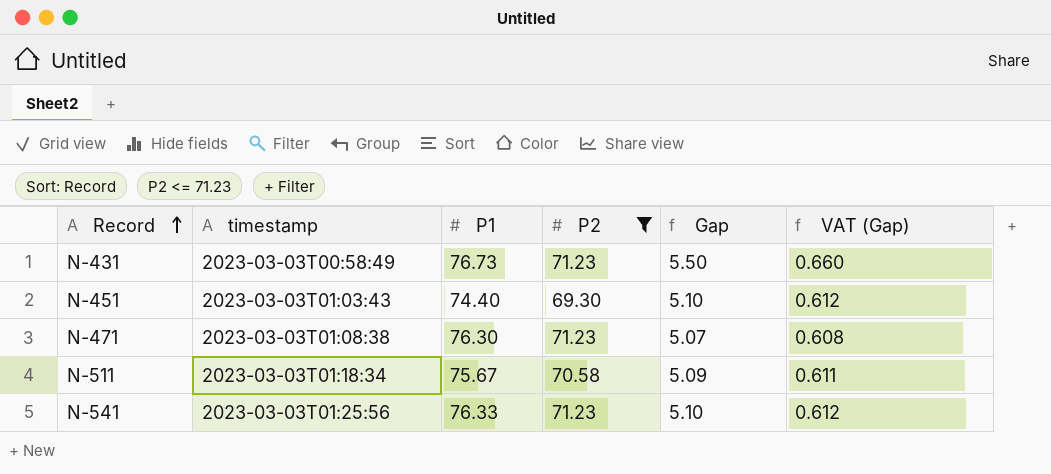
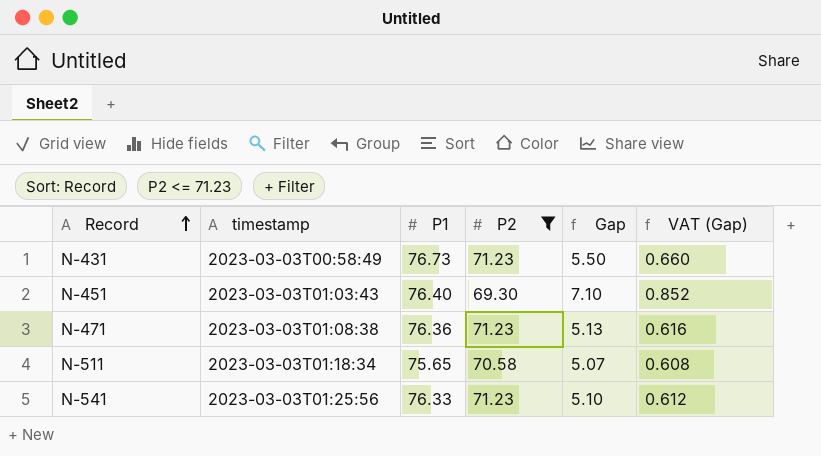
N-451 | P1: 74.40 -> 76.40
N-451 | Gap: 5.10 -> 7.10
N-451 | VAT (Gap): 0.612 -> 0.852
N-471 | P1: 76.30 -> 76.36
N-471 | Gap: 5.07 -> 5.13
N-471 | VAT (Gap): 0.608 -> 0.616
N-511 | P1: 75.67 -> 75.65
N-511 | Gap: 5.09 -> 5.07
N-511 | VAT (Gap): 0.611 -> 0.608

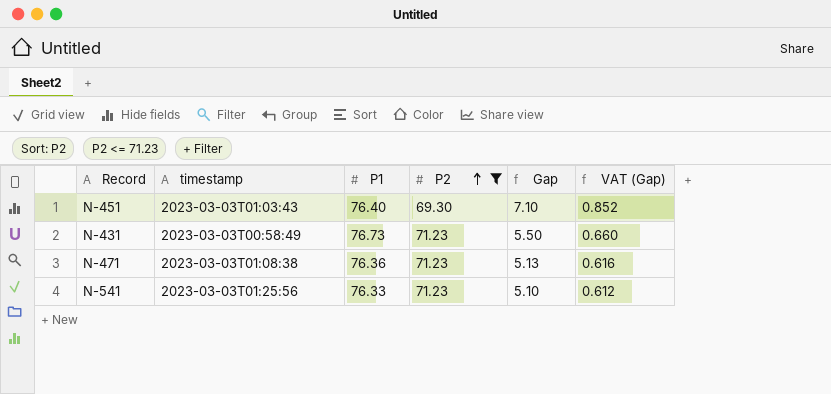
row order: Record ascending -> P2 ascending
row N-511: 2023-03-03T01:18:34 | 75.65 | 70.58 | 5.07 | 0.608 -> none

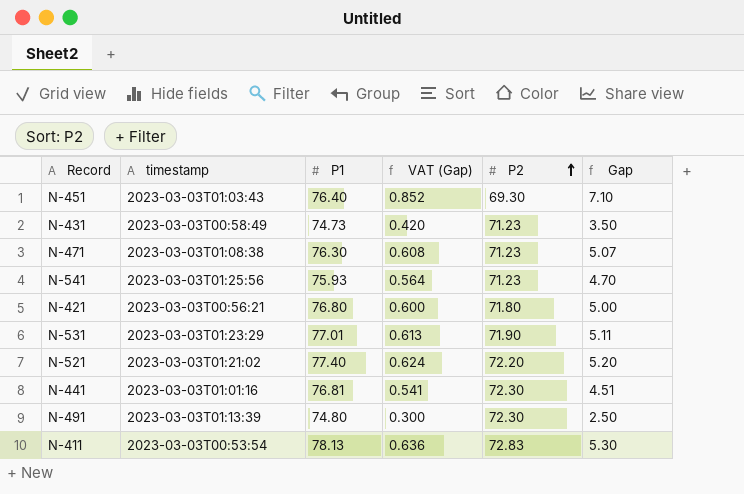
filter: P2 <= 71.23 -> none
column VAT (Gap) | position: 6 -> 4
N-431 | P1: 76.73 -> 74.73
N-431 | VAT (Gap): 0.660 -> 0.420
N-431 | Gap: 5.50 -> 3.50
N-471 | P1: 76.36 -> 76.30
N-471 | VAT (Gap): 0.616 -> 0.608
N-471 | Gap: 5.13 -> 5.07
N-541 | P1: 76.33 -> 75.93
N-541 | VAT (Gap): 0.612 -> 0.564
N-541 | Gap: 5.10 -> 4.70

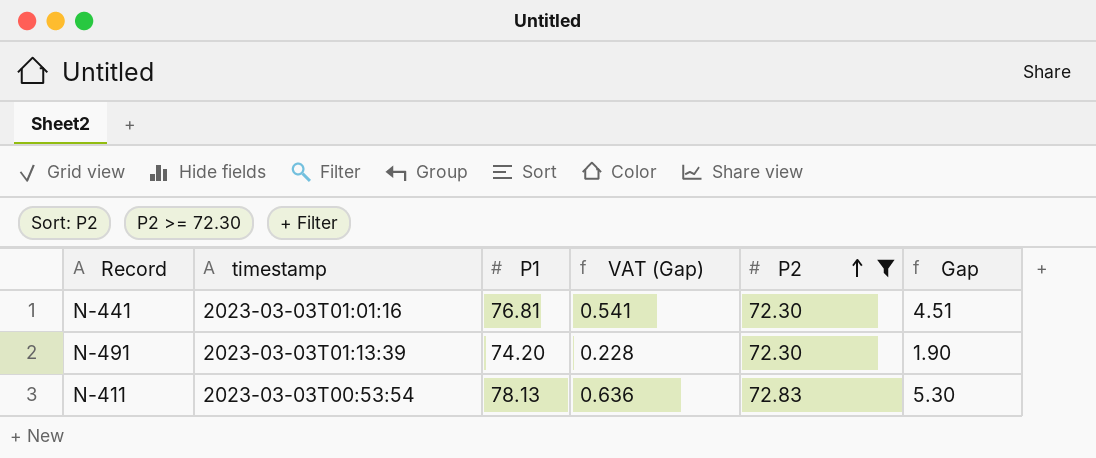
filter: none -> P2 >= 72.30
N-491 | P1: 74.80 -> 74.20
N-491 | VAT (Gap): 0.300 -> 0.228
N-491 | Gap: 2.50 -> 1.90

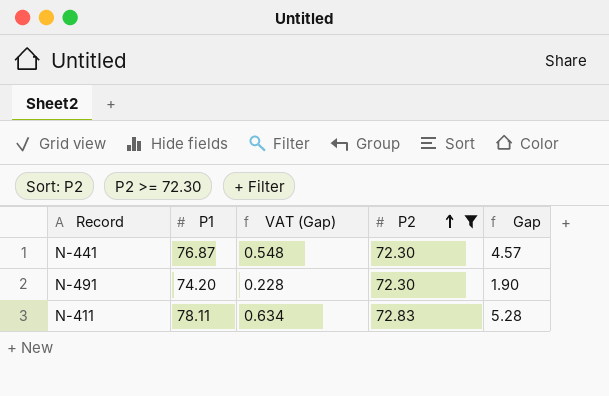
column timestamp | position: 2 -> none
N-441 | P1: 76.81 -> 76.87
N-441 | VAT (Gap): 0.541 -> 0.548
N-441 | Gap: 4.51 -> 4.57
N-411 | P1: 78.13 -> 78.11
N-411 | VAT (Gap): 0.636 -> 0.634
N-411 | Gap: 5.30 -> 5.28

